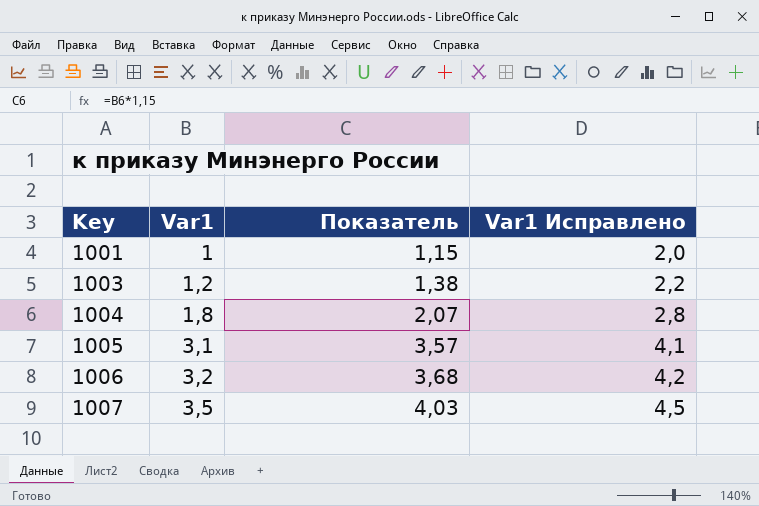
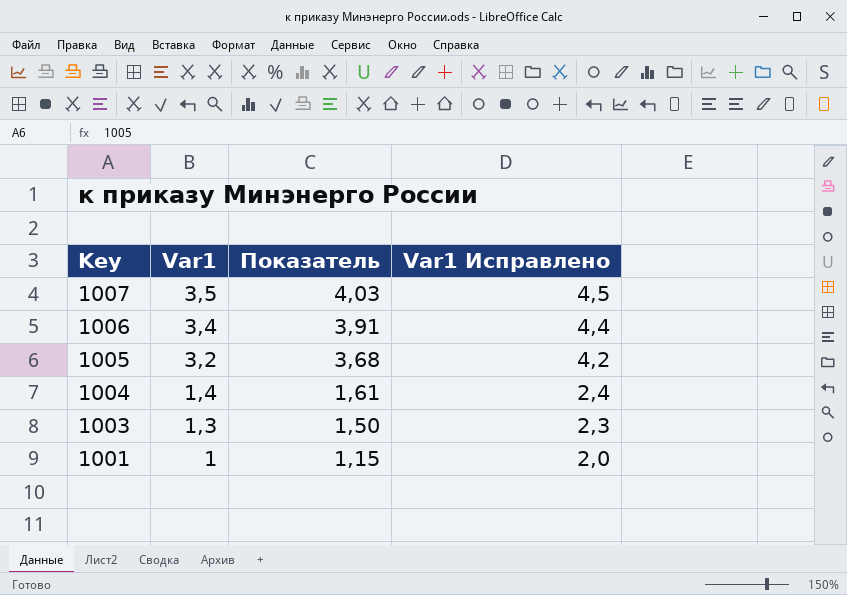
row order: Key ascending -> Key descending
1006 | Var1: 3,2 -> 3,4
1006 | Показатель: 3,68 -> 3,91
1006 | Var1 Исправлено: 4,2 -> 4,4
1005 | Var1: 3,1 -> 3,2
1005 | Показатель: 3,57 -> 3,68
1005 | Var1 Исправлено: 4,1 -> 4,2
1004 | Var1: 1,8 -> 1,4
1004 | Показатель: 2,07 -> 1,61
1004 | Var1 Исправлено: 2,8 -> 2,4
1003 | Var1: 1,2 -> 1,3
1003 | Показатель: 1,38 -> 1,50
1003 | Var1 Исправлено: 2,2 -> 2,3

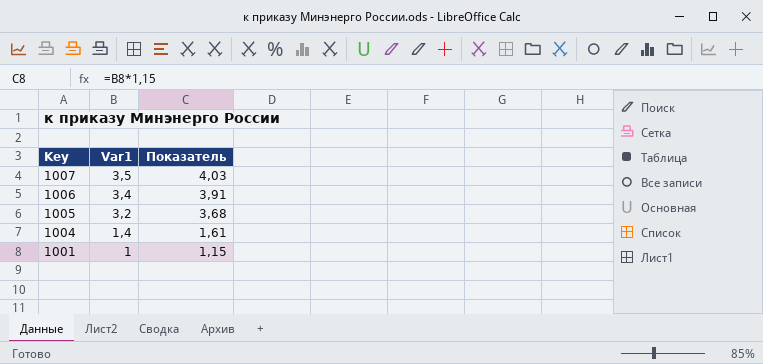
column Var1 Исправлено | formula: [Var1] + 1 -> none
row 1003: 1,3 | 1,50 | 2,3 -> none

